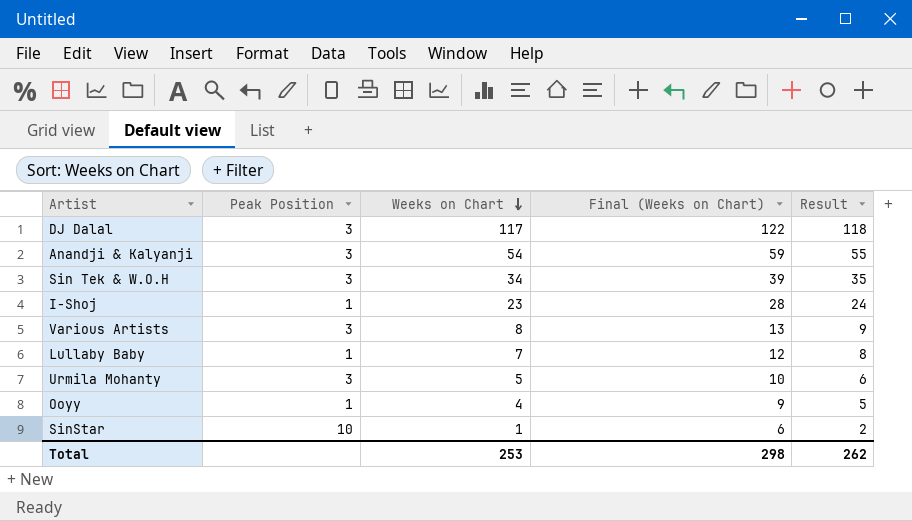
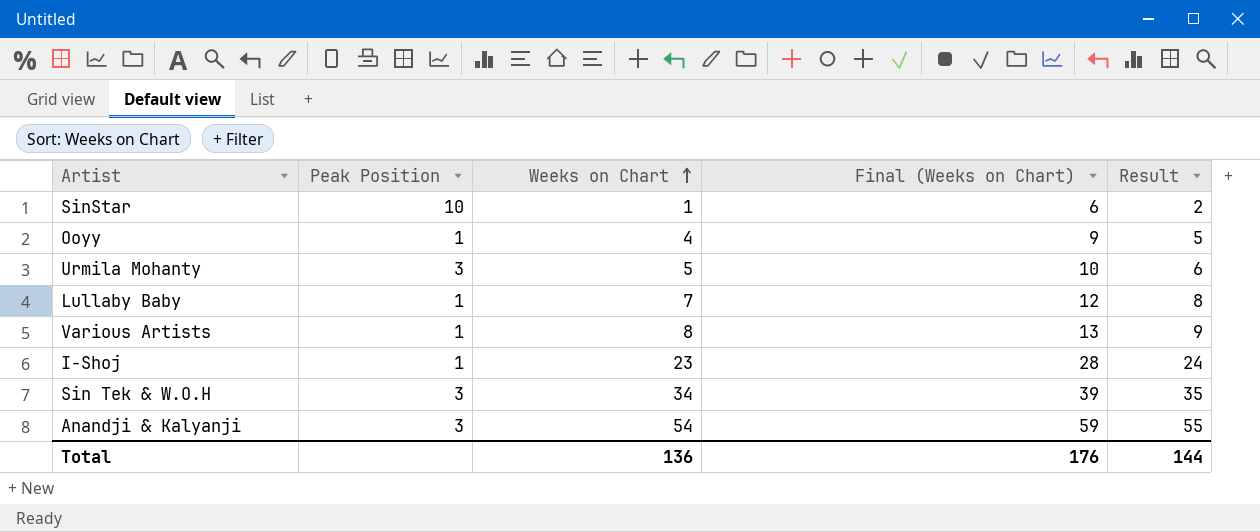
row order: Weeks on Chart descending -> Weeks on Chart ascending
row DJ Dalal: 3 | 117 | 122 | 118 -> none
Various Artists | Peak Position: 3 -> 1
Total | Weeks on Chart: 253 -> 136
Total | Final (Weeks on Chart): 298 -> 176
Total | Result: 262 -> 144

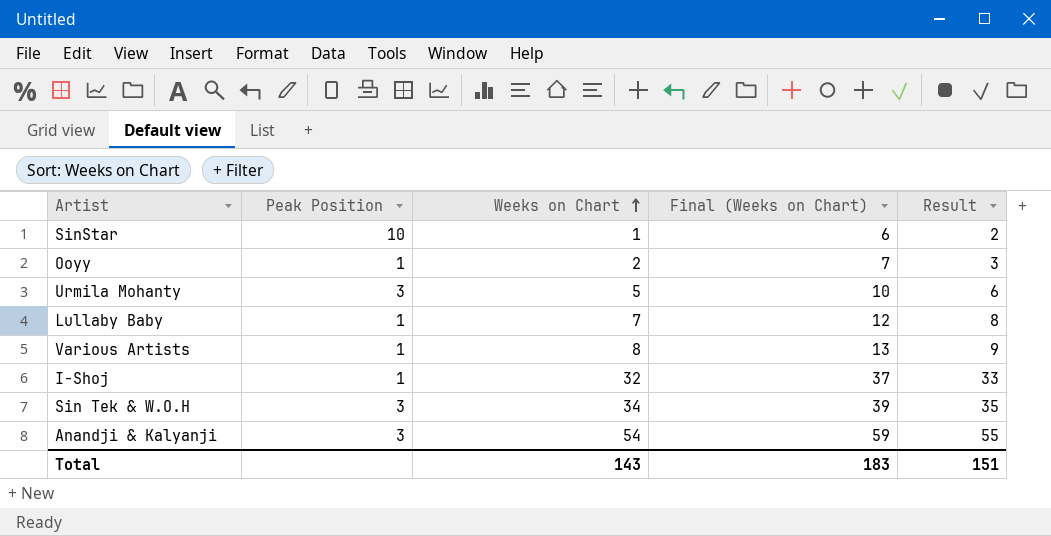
Ooyy | Weeks on Chart: 4 -> 2
Ooyy | Final (Weeks on Chart): 9 -> 7
Ooyy | Result: 5 -> 3
I-Shoj | Weeks on Chart: 23 -> 32
I-Shoj | Final (Weeks on Chart): 28 -> 37
I-Shoj | Result: 24 -> 33
Total | Weeks on Chart: 136 -> 143
Total | Final (Weeks on Chart): 176 -> 183
Total | Result: 144 -> 151

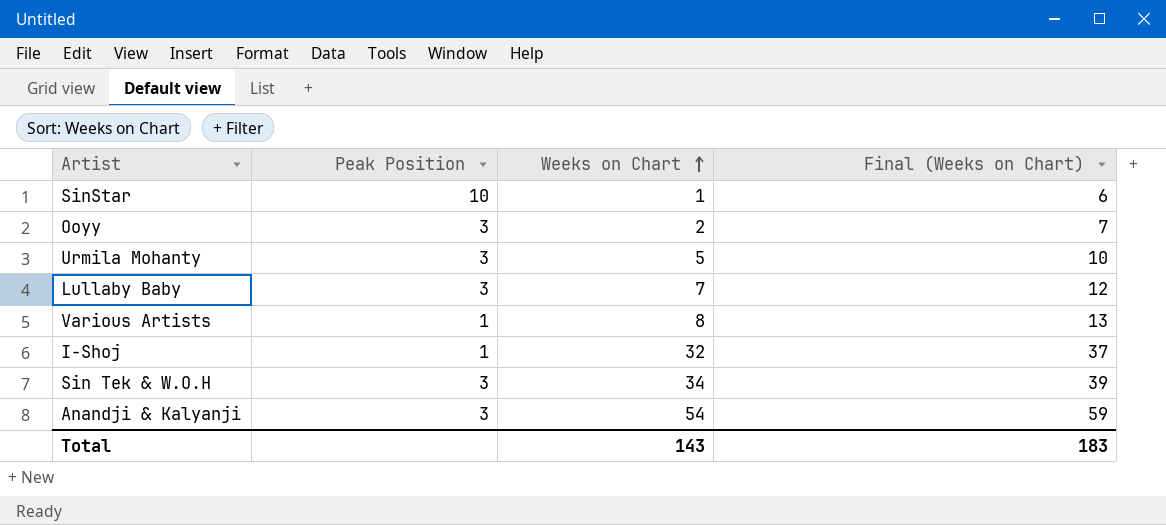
column Result | formula: [Weeks on Chart] + 1 -> none
Ooyy | Peak Position: 1 -> 3
Lullaby Baby | Peak Position: 1 -> 3

